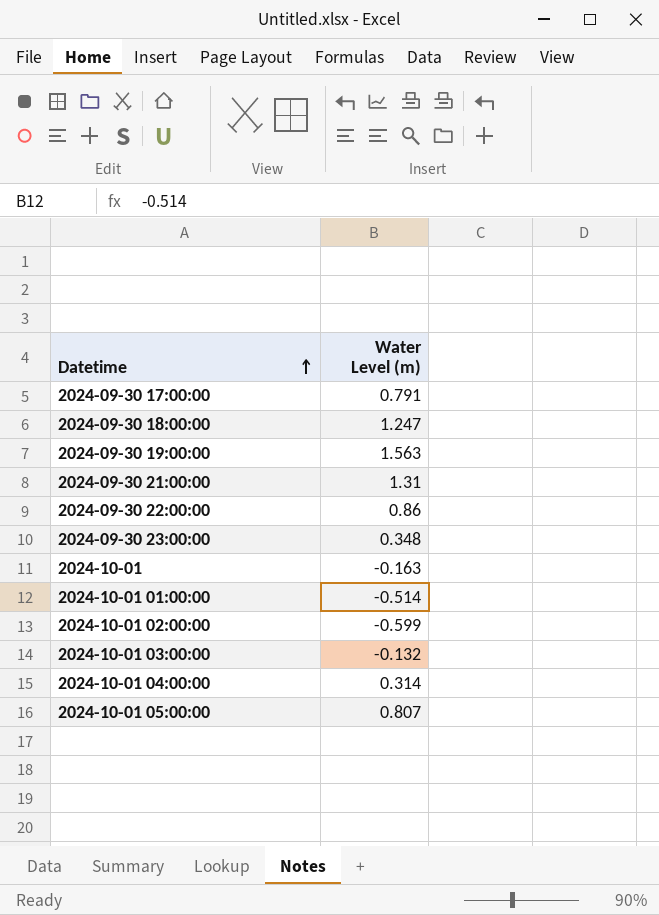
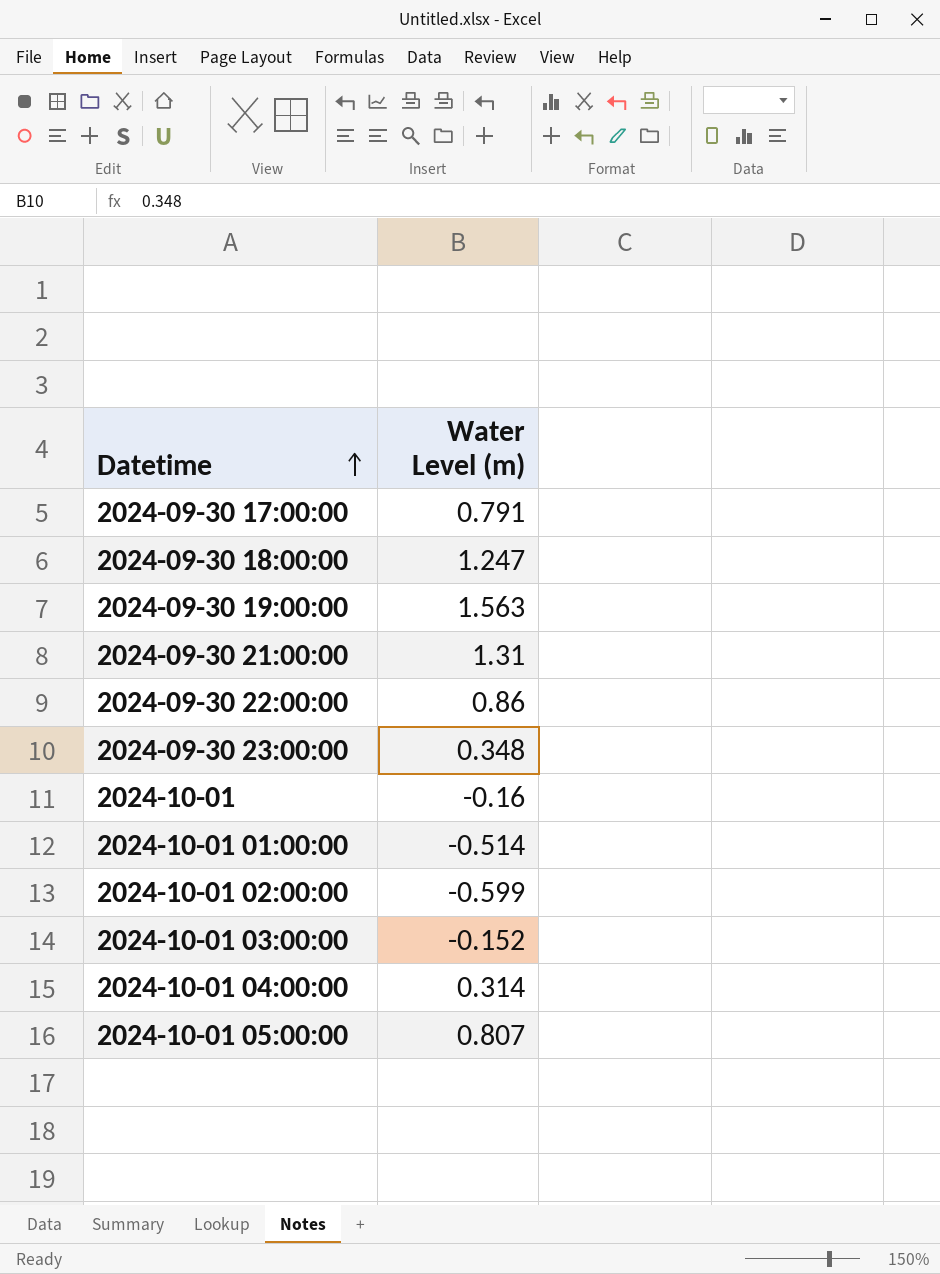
2024-10-01 | Water Level (m): -0.163 -> -0.16
2024-10-01 03:00:00 | Water Level (m): -0.132 -> -0.152

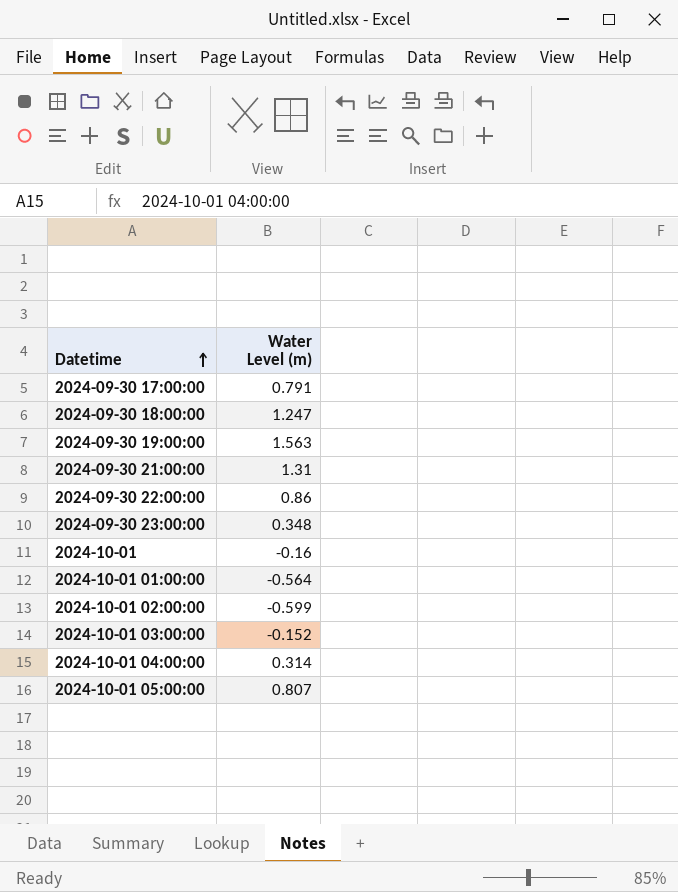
2024-10-01 01:00:00 | Water Level (m): -0.514 -> -0.564

